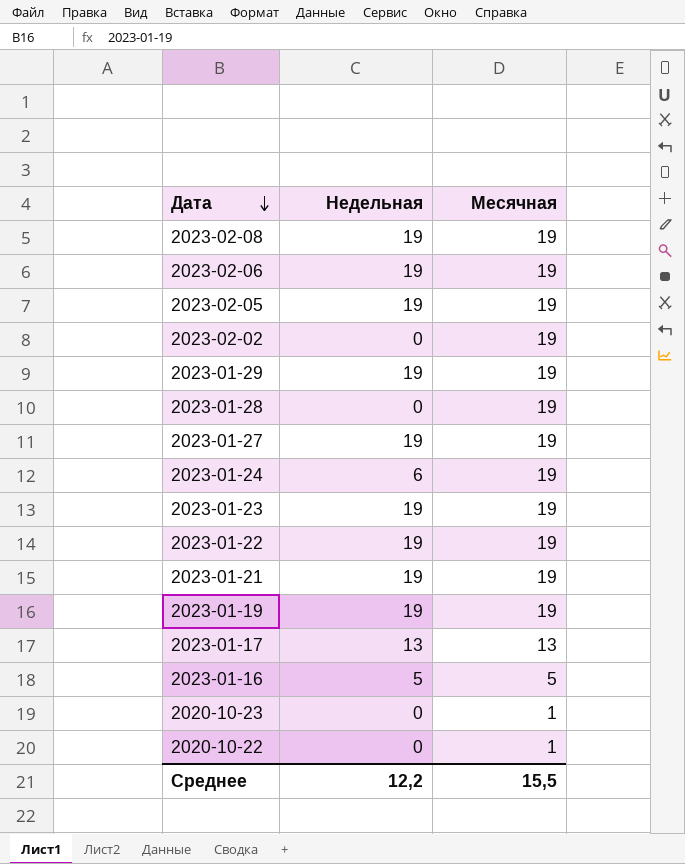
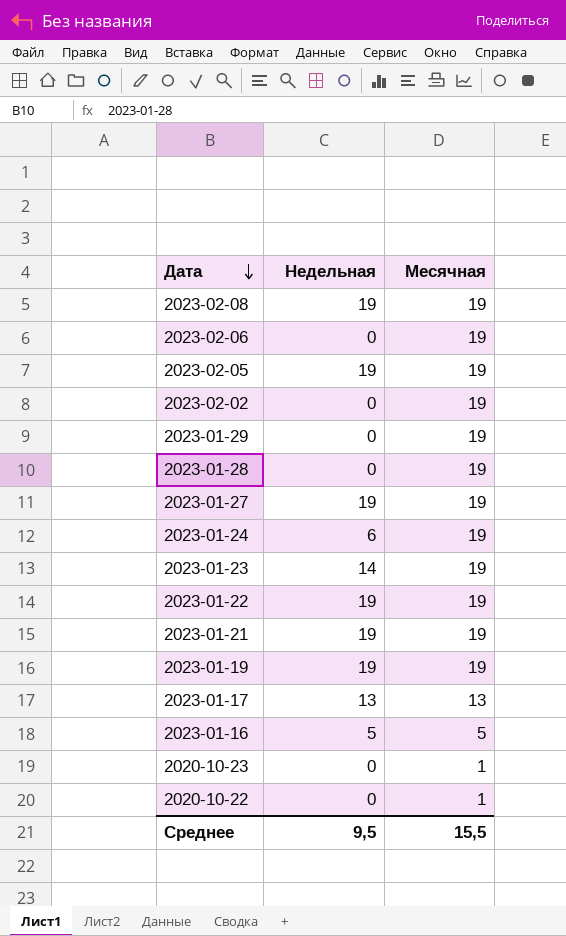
2023-02-06 | Недельная: 19 -> 0
2023-01-29 | Недельная: 19 -> 0
2023-01-23 | Недельная: 19 -> 14
Среднее | Недельная: 12,2 -> 9,5

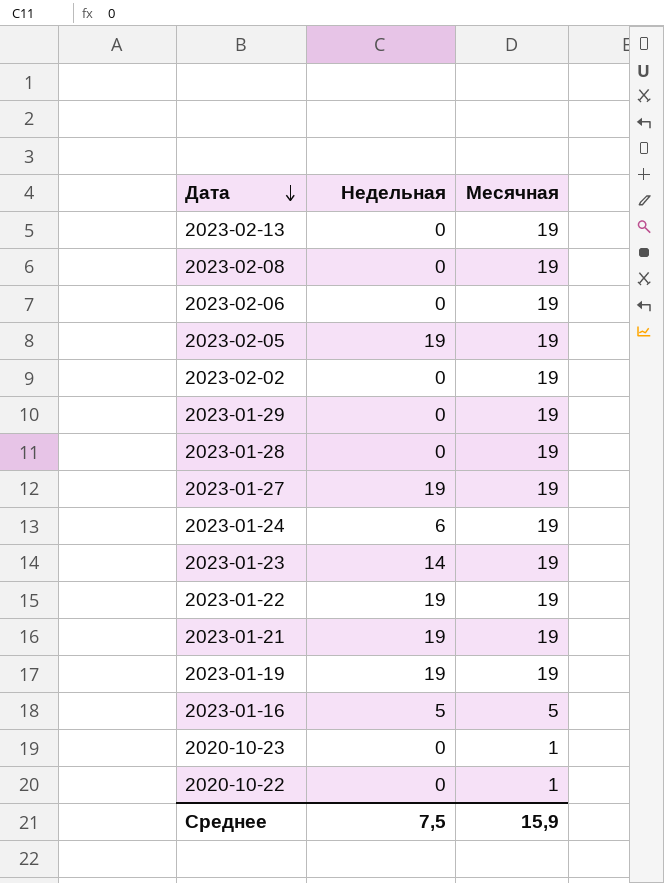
row 2023-01-17: 13 | 13 -> none
row 2023-02-13: none -> 0 | 19
2023-02-08 | Недельная: 19 -> 0
Среднее | Недельная: 9,5 -> 7,5
Среднее | Месячная: 15,5 -> 15,9

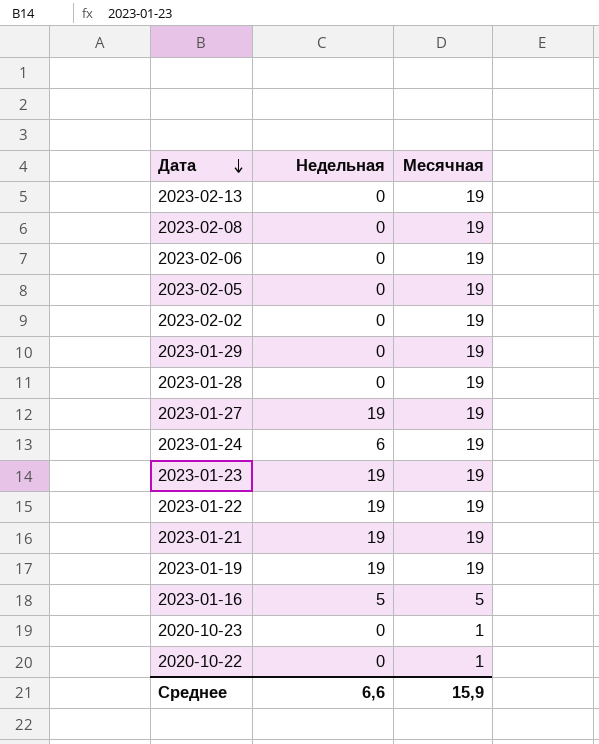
2023-02-05 | Недельная: 19 -> 0
2023-01-23 | Недельная: 14 -> 19
Среднее | Недельная: 7,5 -> 6,6

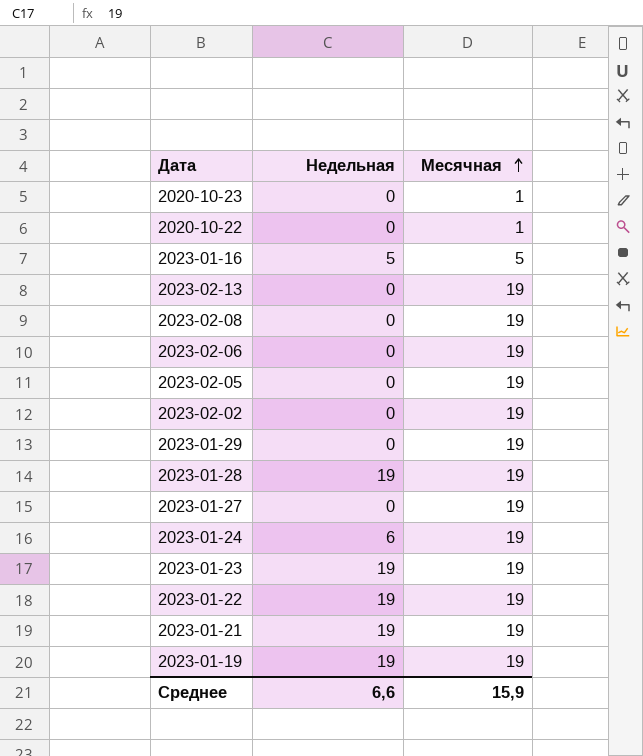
row order: Дата descending -> Месячная ascending
2023-01-28 | Недельная: 0 -> 19
2023-01-27 | Недельная: 19 -> 0

